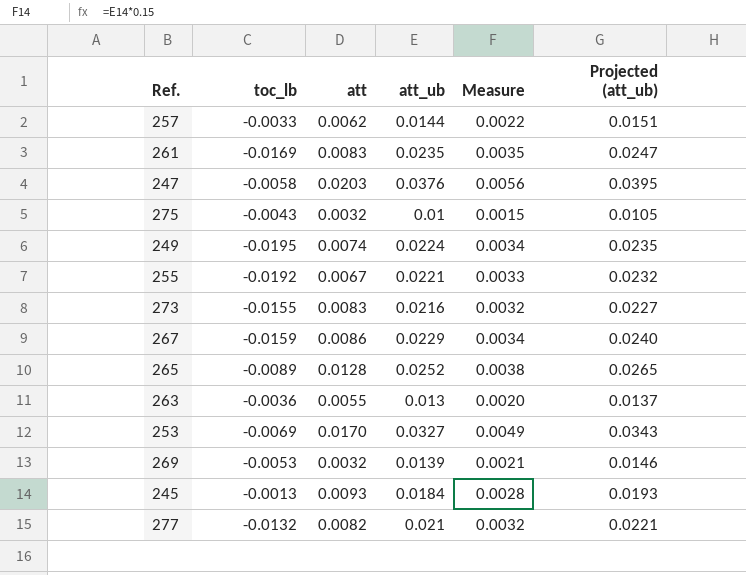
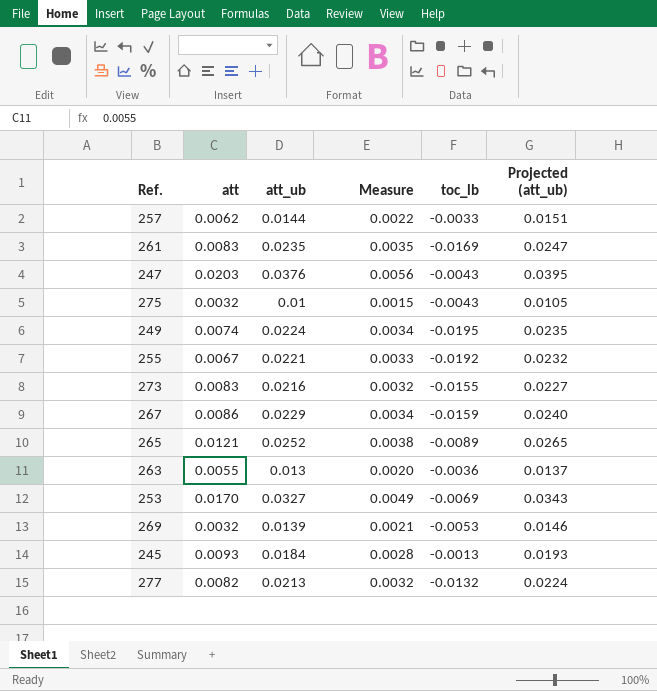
column toc_lb | position: 2 -> 5
247 | toc_lb: -0.0058 -> -0.0043
265 | att: 0.0128 -> 0.0121
277 | att_ub: 0.021 -> 0.0213
277 | Projected (att_ub): 0.0221 -> 0.0224

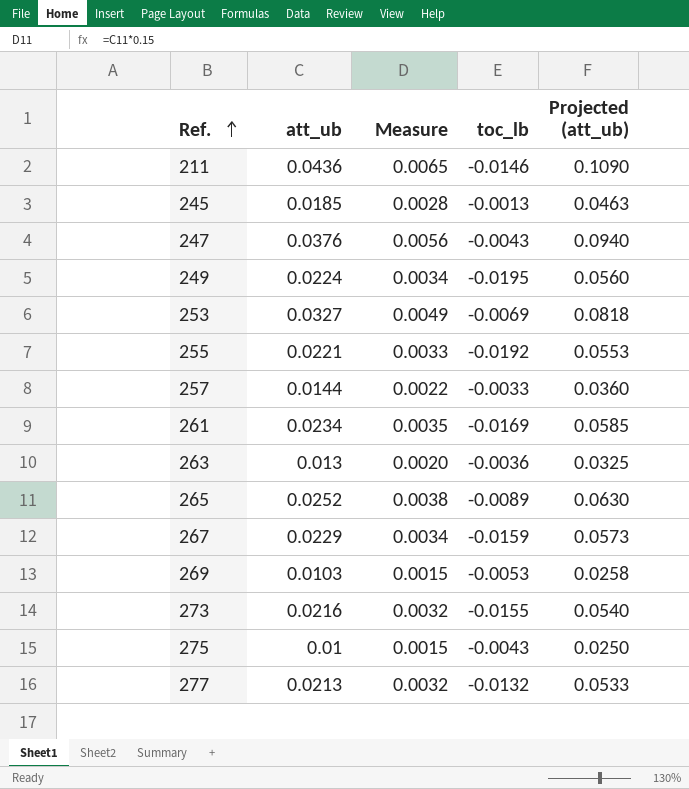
row order: none -> Ref. ascending
column att | position: 2 -> none
column Projected (att_ub) | formula: [att_ub] * 1.05 -> [att_ub] * 2.5
row 211: none -> 0.0436 | 0.0065 | -0.0146 | 0.1090
245 | att_ub: 0.0184 -> 0.0185
261 | att_ub: 0.0235 -> 0.0234
269 | att_ub: 0.0139 -> 0.0103
269 | Measure: 0.0021 -> 0.0015

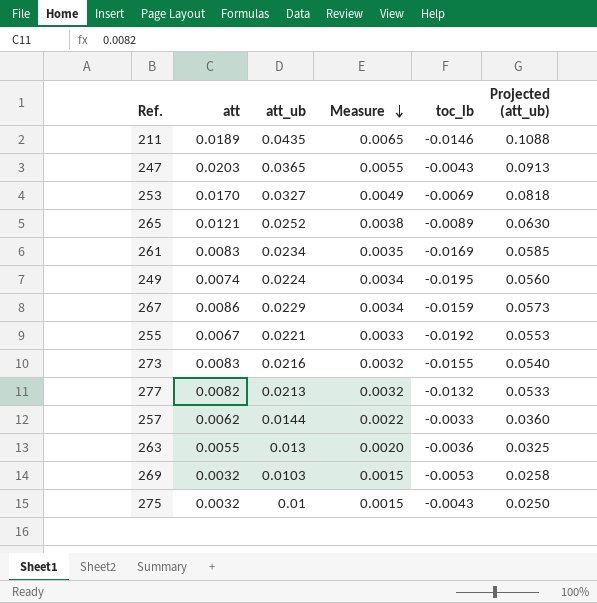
row order: Ref. ascending -> Measure descending
column att | position: none -> 2
row 245: 0.0185 | 0.0028 | -0.0013 | 0.0463 -> none
211 | att_ub: 0.0436 -> 0.0435
211 | Projected (att_ub): 0.1090 -> 0.1088
247 | att_ub: 0.0376 -> 0.0365
247 | Measure: 0.0056 -> 0.0055
247 | Projected (att_ub): 0.0940 -> 0.0913

